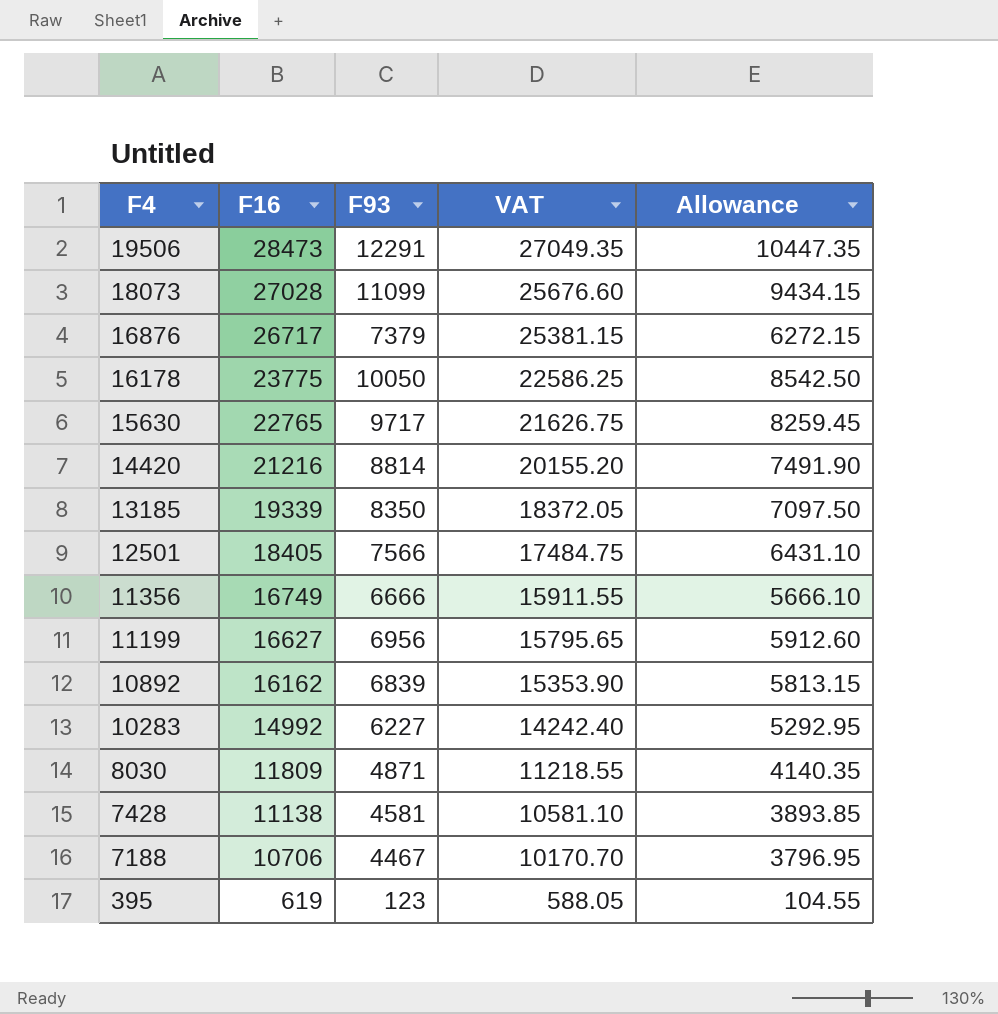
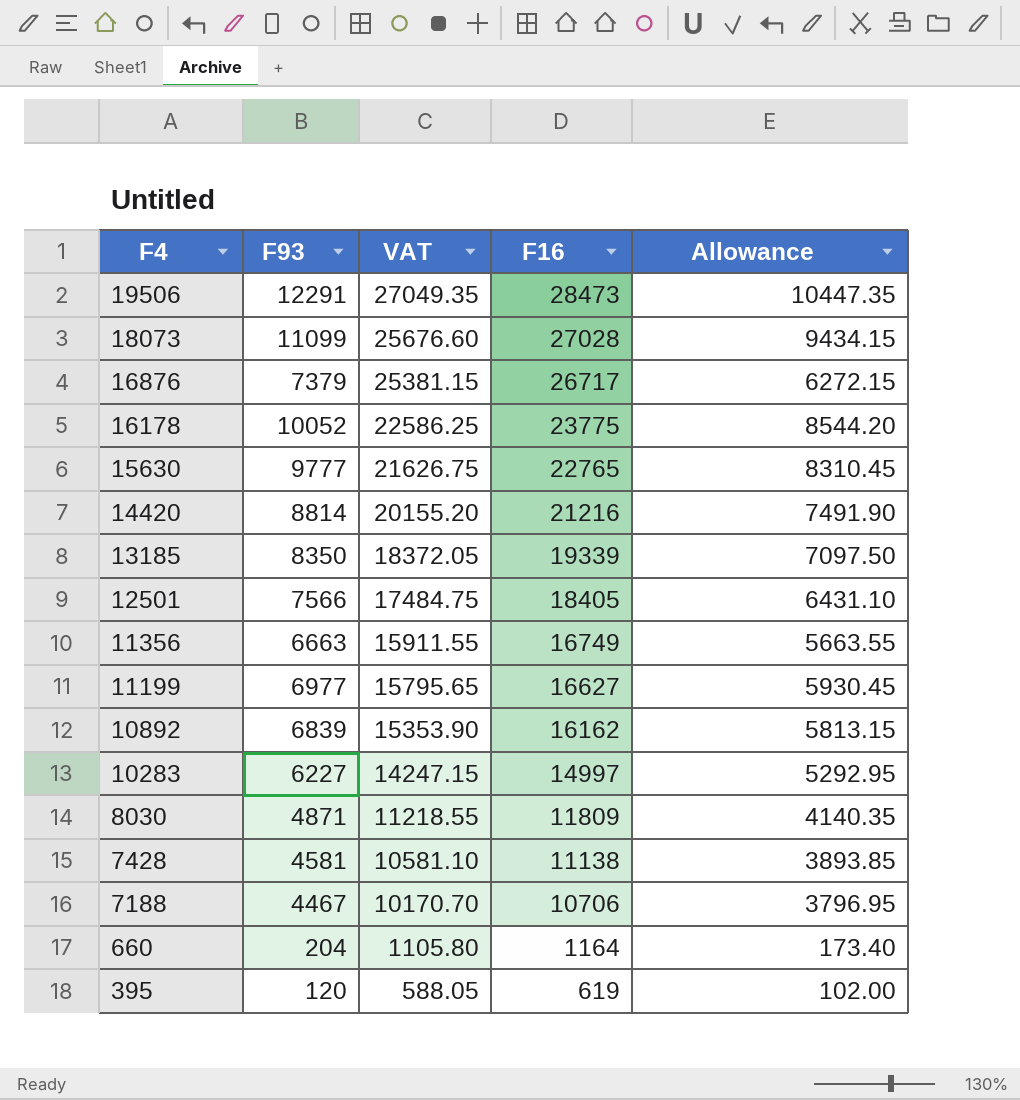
column F16 | position: 2 -> 4
16178 | F93: 10050 -> 10052
16178 | Allowance: 8542.50 -> 8544.20
15630 | F93: 9717 -> 9777
15630 | Allowance: 8259.45 -> 8310.45
11356 | F93: 6666 -> 6663
11356 | Allowance: 5666.10 -> 5663.55
11199 | F93: 6956 -> 6977
11199 | Allowance: 5912.60 -> 5930.45
10283 | VAT: 14242.40 -> 14247.15
10283 | F16: 14992 -> 14997
row 660: none -> 204 | 1105.80 | 1164 | 173.40
395 | F93: 123 -> 120
395 | Allowance: 104.55 -> 102.00

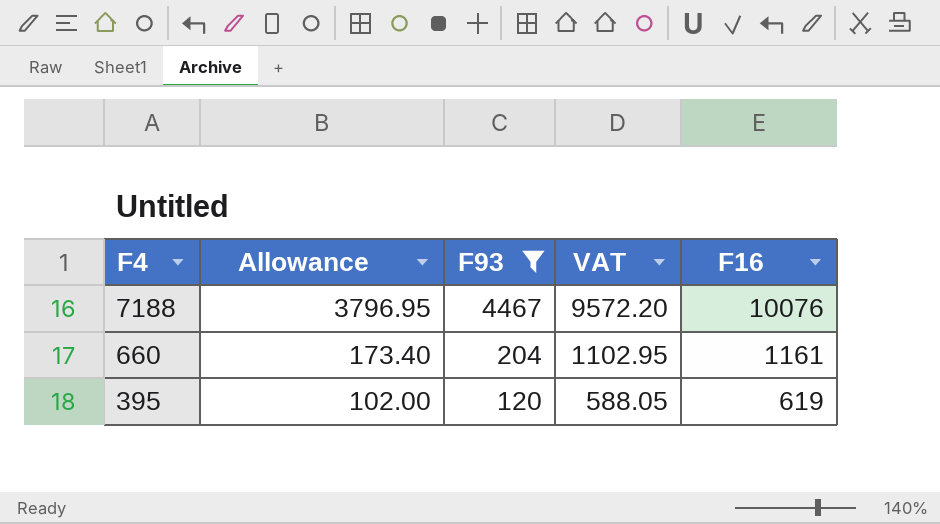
filter: none -> F93 <= 4467
column Allowance | position: 5 -> 2
7188 | VAT: 10170.70 -> 9572.20
7188 | F16: 10706 -> 10076
660 | VAT: 1105.80 -> 1102.95
660 | F16: 1164 -> 1161

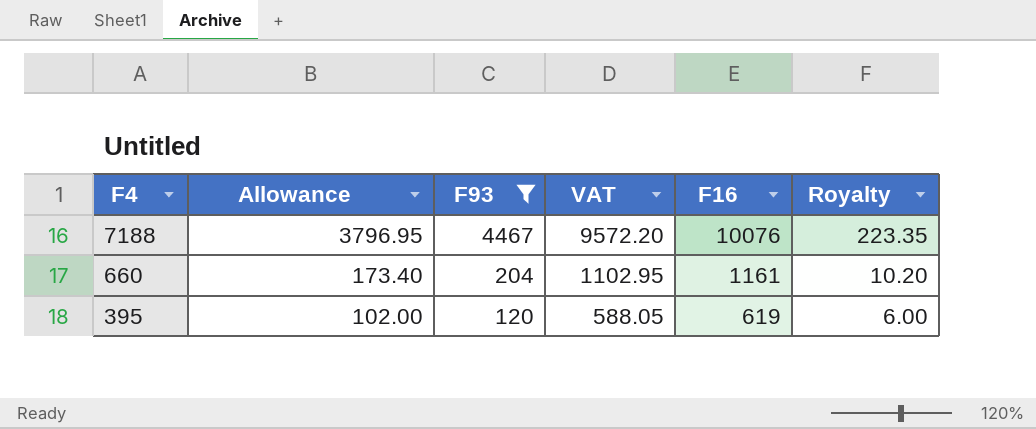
column Royalty | formula: none -> [F93] * 0.05

